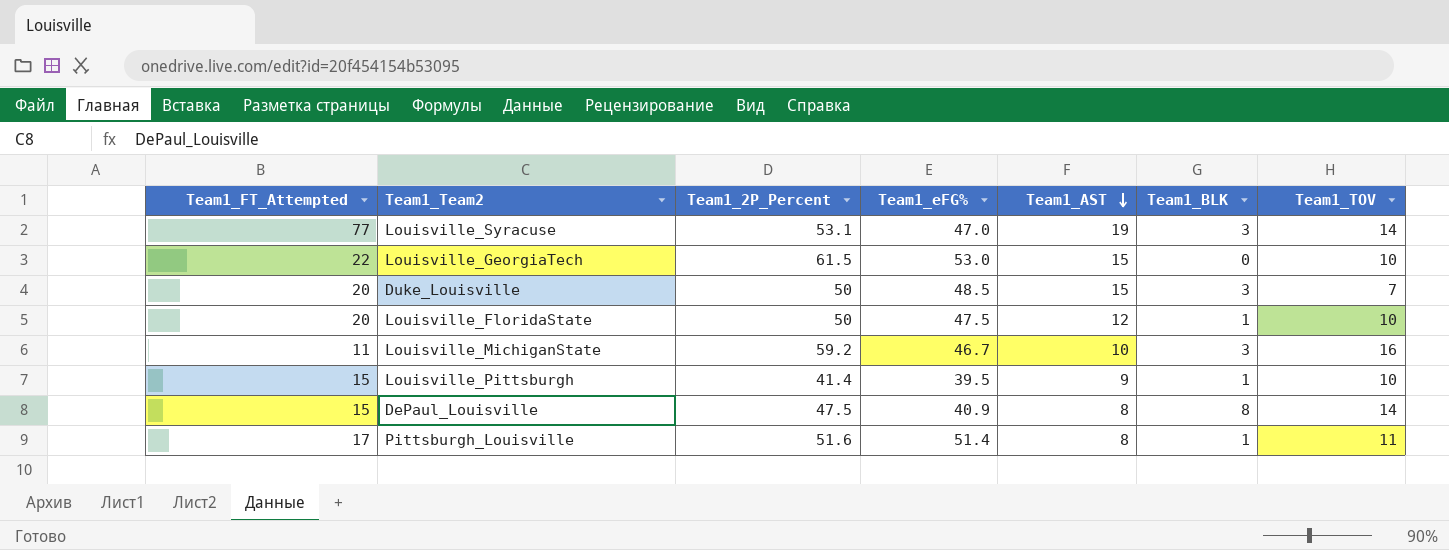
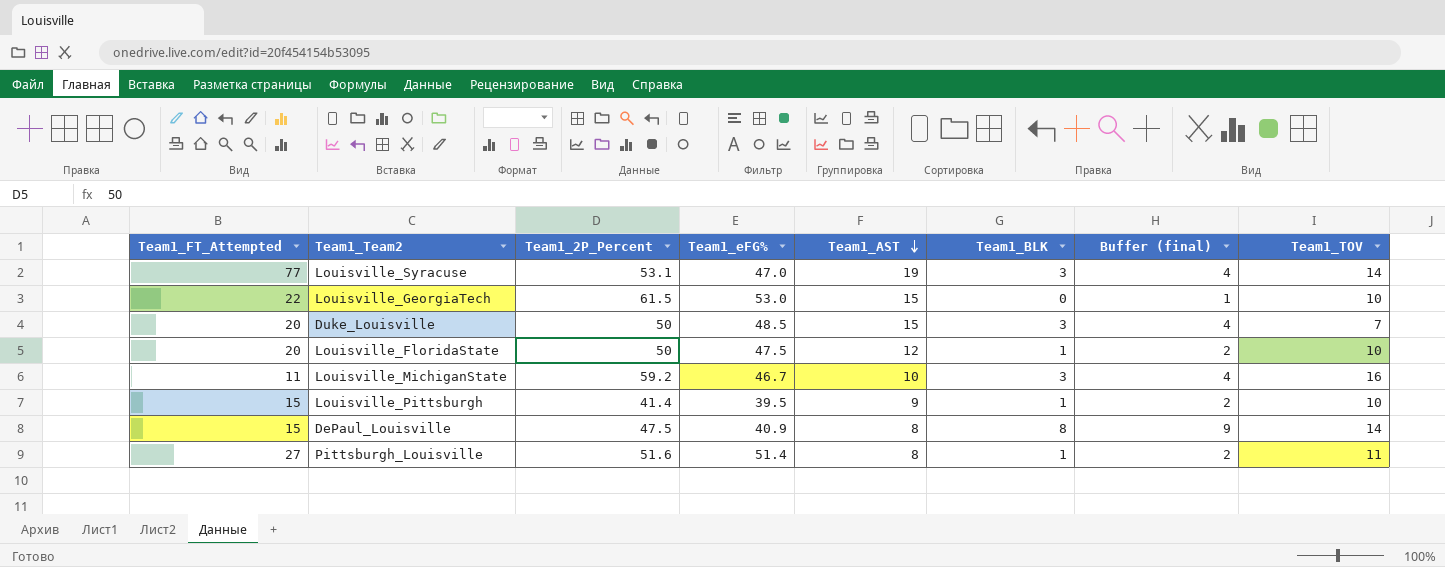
column Buffer (final) | formula: none -> [Team1_BLK] + 1
Pittsburgh_Louisville | Team1_FT_Attempted: 17 -> 27

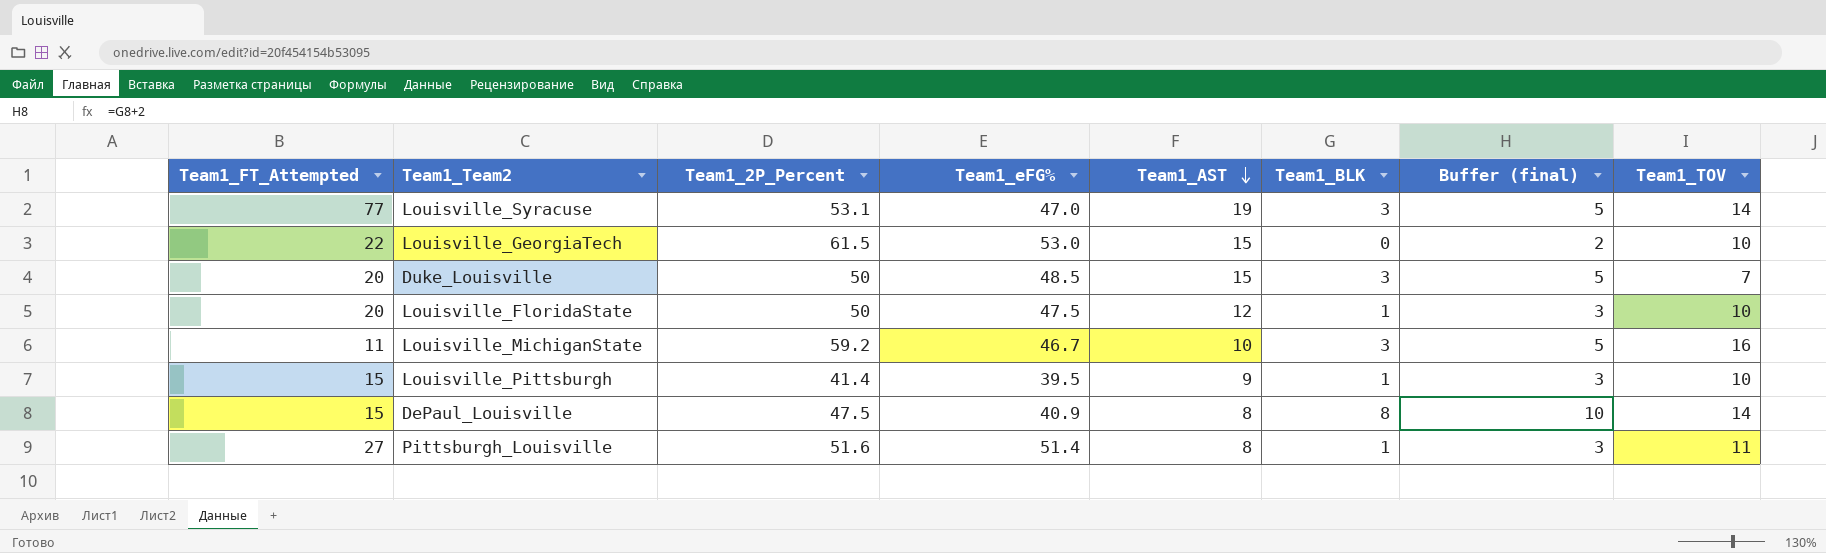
column Buffer (final) | formula: [Team1_BLK] + 1 -> [Team1_BLK] + 2

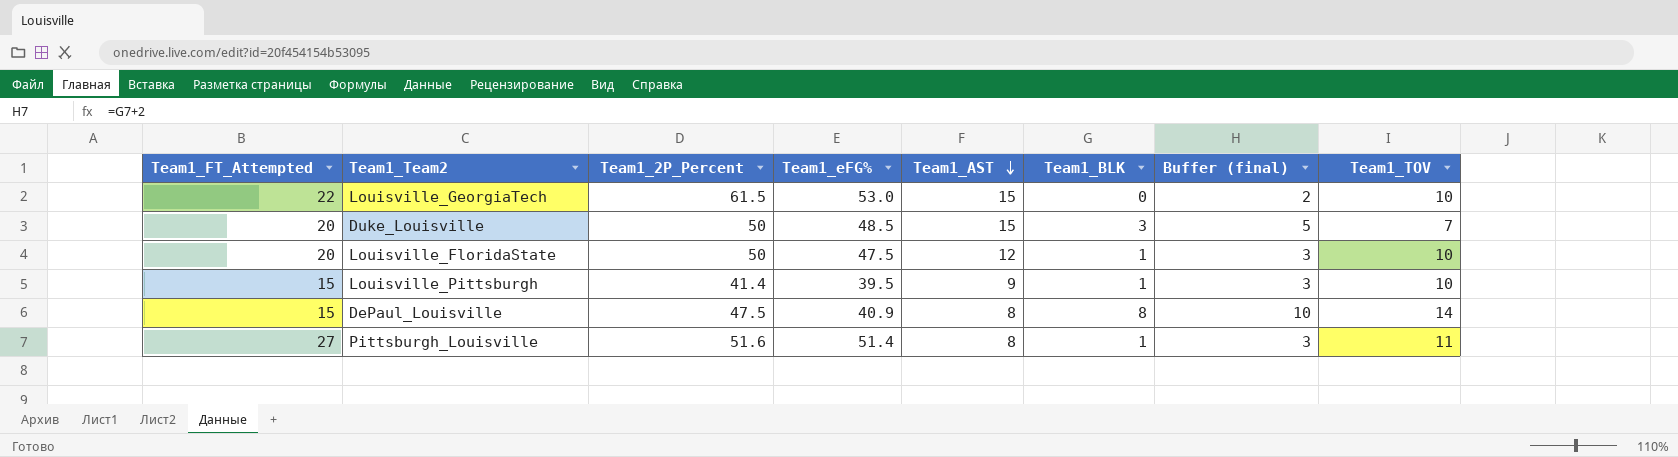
row Louisville_Syracuse: 77 | 53.1 | 47.0 | 19 | 3 | 5 | 14 -> none
row Louisville_MichiganState: 11 | 59.2 | 46.7 | 10 | 3 | 5 | 16 -> none

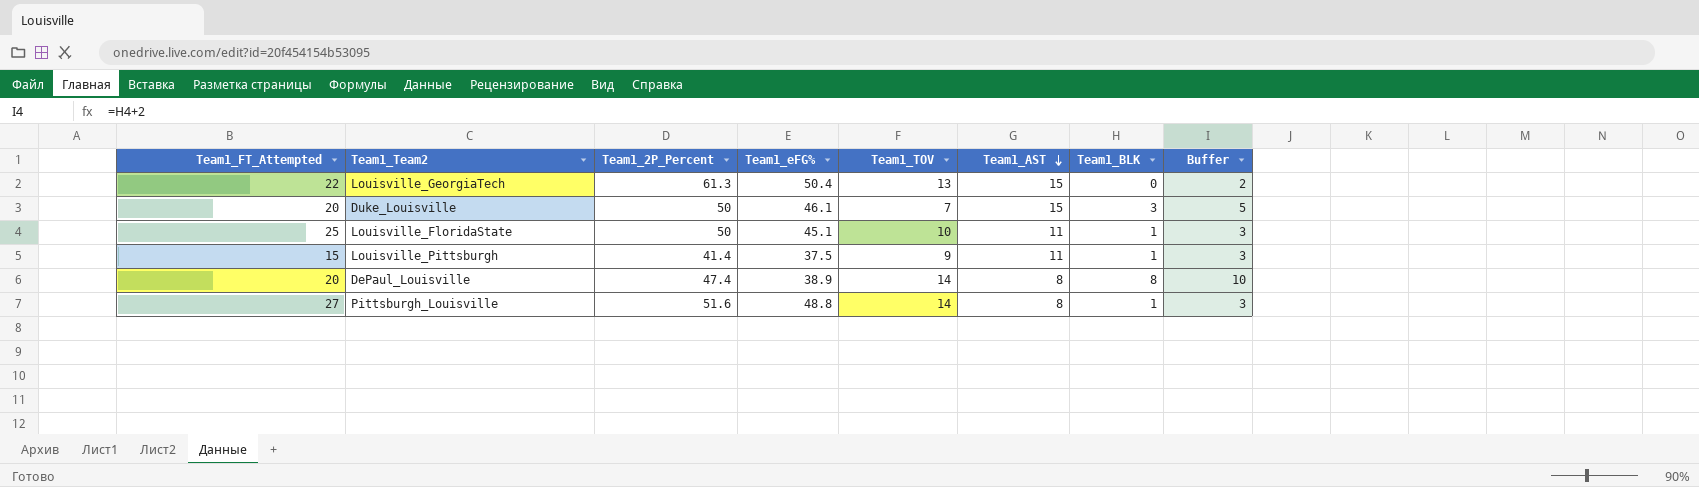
column Team1_TOV | position: 8 -> 5
column name: Buffer (final) -> Buffer
Louisville_GeorgiaTech | Team1_2P_Percent: 61.5 -> 61.3
Louisville_GeorgiaTech | Team1_eFG%: 53.0 -> 50.4
Louisville_GeorgiaTech | Team1_TOV: 10 -> 13
Duke_Louisville | Team1_eFG%: 48.5 -> 46.1
Louisville_FloridaState | Team1_FT_Attempted: 20 -> 25
Louisville_FloridaState | Team1_eFG%: 47.5 -> 45.1
Louisville_FloridaState | Team1_AST: 12 -> 11
Louisville_Pittsburgh | Team1_eFG%: 39.5 -> 37.5
Louisville_Pittsburgh | Team1_TOV: 10 -> 9
Louisville_Pittsburgh | Team1_AST: 9 -> 11
DePaul_Louisville | Team1_FT_Attempted: 15 -> 20
DePaul_Louisville | Team1_2P_Percent: 47.5 -> 47.4
DePaul_Louisville | Team1_eFG%: 40.9 -> 38.9
Pittsburgh_Louisville | Team1_eFG%: 51.4 -> 48.8
Pittsburgh_Louisville | Team1_TOV: 11 -> 14

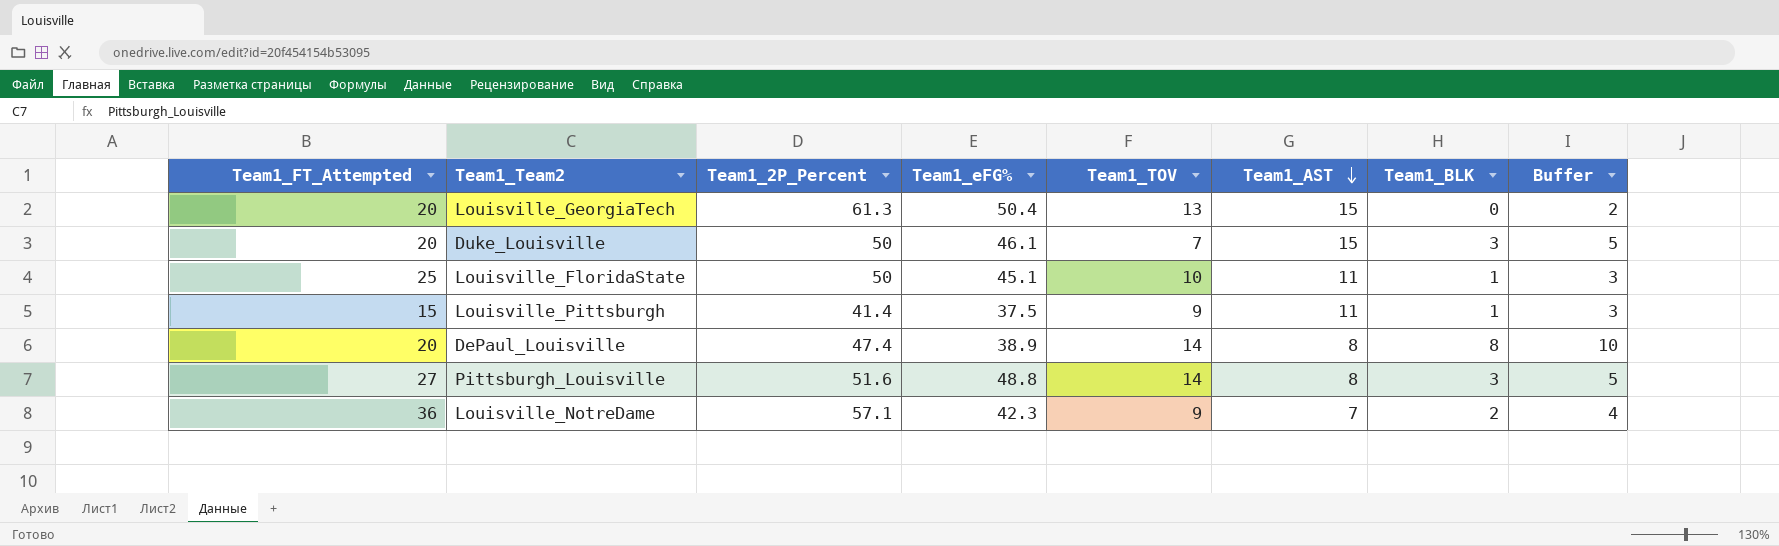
Louisville_GeorgiaTech | Team1_FT_Attempted: 22 -> 20
Pittsburgh_Louisville | Team1_BLK: 1 -> 3
Pittsburgh_Louisville | Buffer: 3 -> 5
row Louisville_NotreDame: none -> 36 | 57.1 | 42.3 | 9 | 7 | 2 | 4

